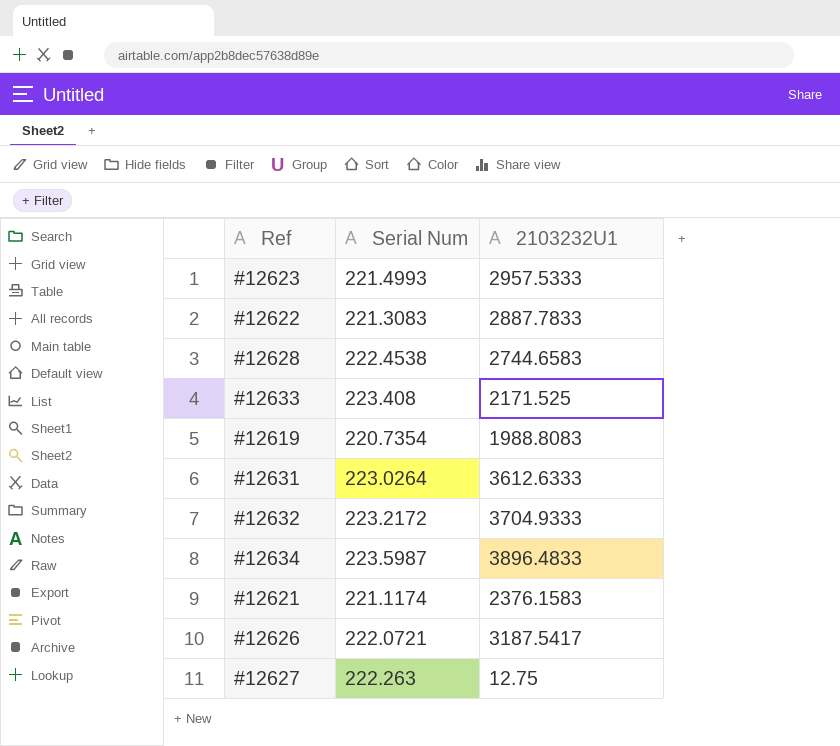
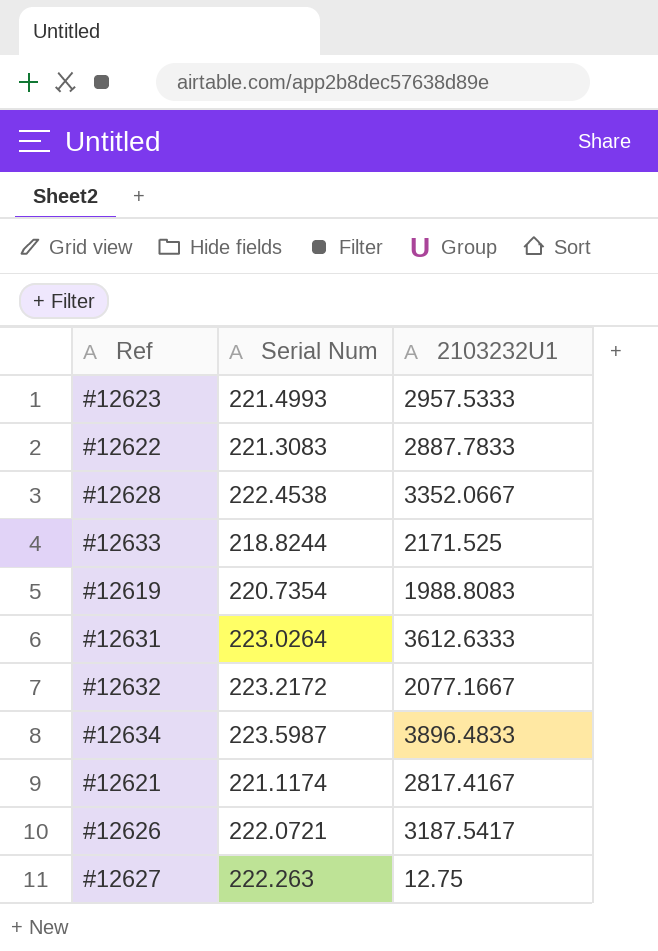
#12628 | 2103232U1: 2744.6583 -> 3352.0667
#12633 | Serial Num: 223.408 -> 218.8244
#12632 | 2103232U1: 3704.9333 -> 2077.1667
#12621 | 2103232U1: 2376.1583 -> 2817.4167

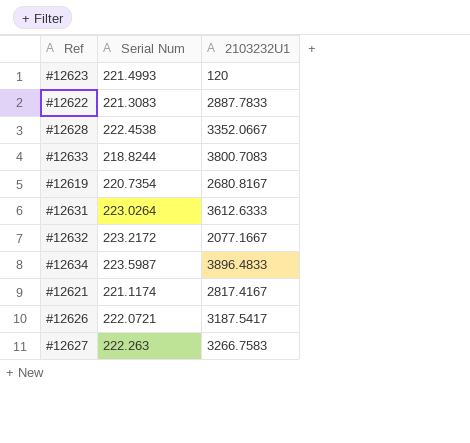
#12623 | 2103232U1: 2957.5333 -> 120
#12633 | 2103232U1: 2171.525 -> 3800.7083
#12619 | 2103232U1: 1988.8083 -> 2680.8167
#12627 | 2103232U1: 12.75 -> 3266.7583

